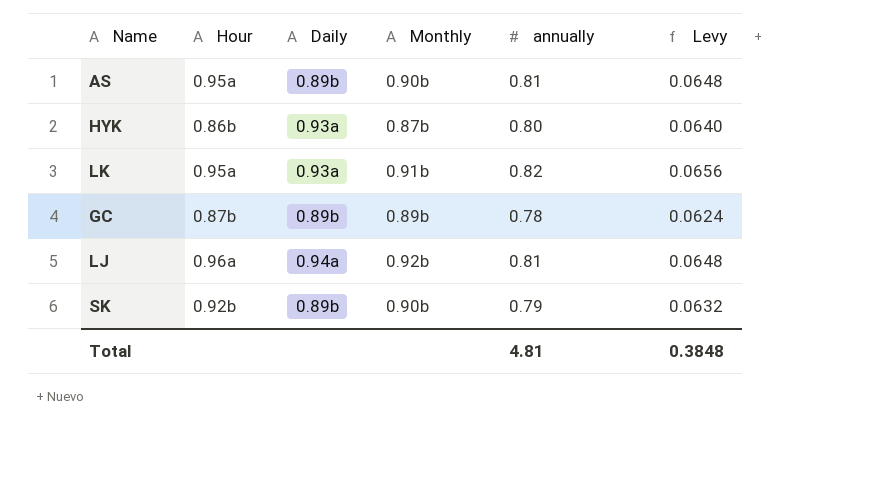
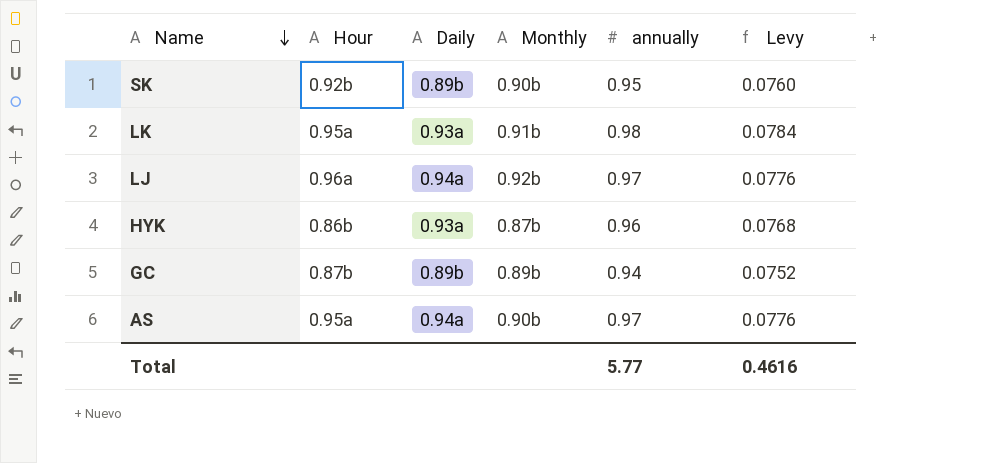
row order: none -> Name descending
SK | annually: 0.79 -> 0.95
SK | Levy: 0.0632 -> 0.0760
LK | annually: 0.82 -> 0.98
LK | Levy: 0.0656 -> 0.0784
LJ | annually: 0.81 -> 0.97
LJ | Levy: 0.0648 -> 0.0776
HYK | annually: 0.80 -> 0.96
HYK | Levy: 0.0640 -> 0.0768
GC | annually: 0.78 -> 0.94
GC | Levy: 0.0624 -> 0.0752
AS | Daily: 0.89b -> 0.94a
AS | annually: 0.81 -> 0.97
AS | Levy: 0.0648 -> 0.0776
Total | annually: 4.81 -> 5.77
Total | Levy: 0.3848 -> 0.4616

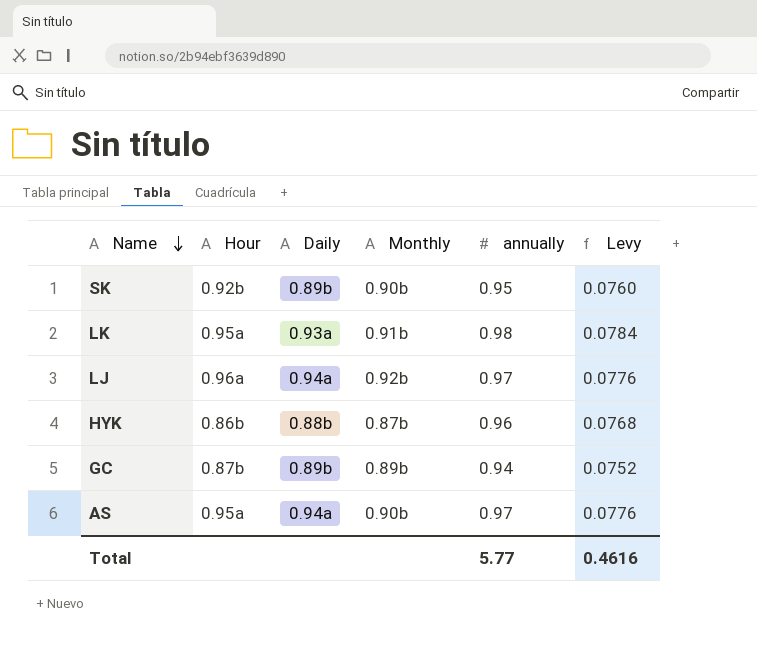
HYK | Daily: 0.93a -> 0.88b

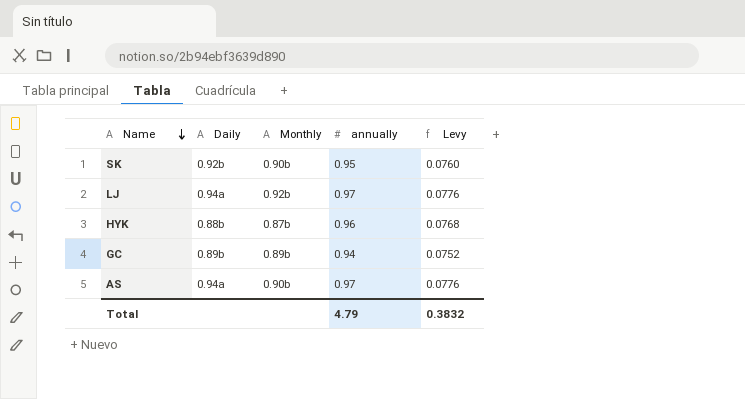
column Hour | position: 2 -> none
row LK: 0.95a | 0.93a | 0.91b | 0.98 | 0.0784 -> none
SK | Daily: 0.89b -> 0.92b
Total | annually: 5.77 -> 4.79
Total | Levy: 0.4616 -> 0.3832

